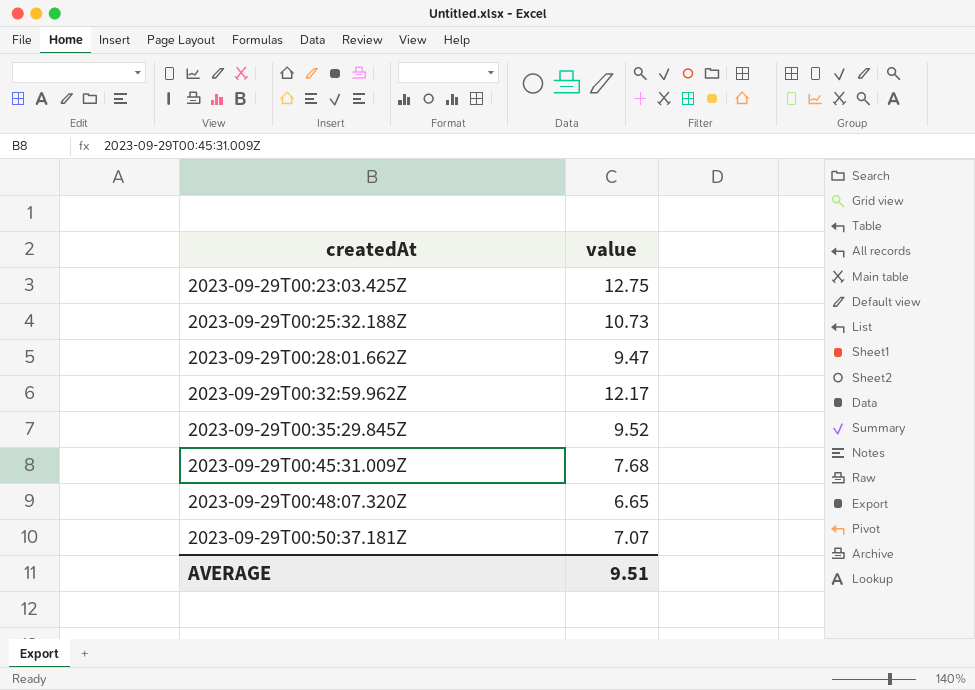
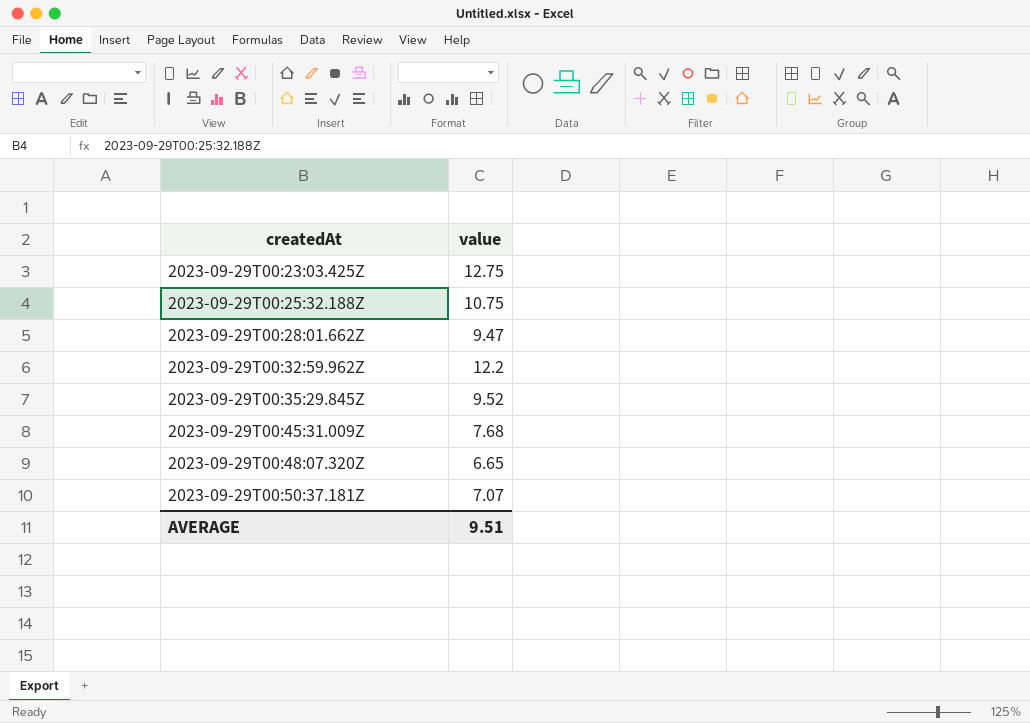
2023-09-29T00:25:32.188Z | value: 10.73 -> 10.75
2023-09-29T00:32:59.962Z | value: 12.17 -> 12.2

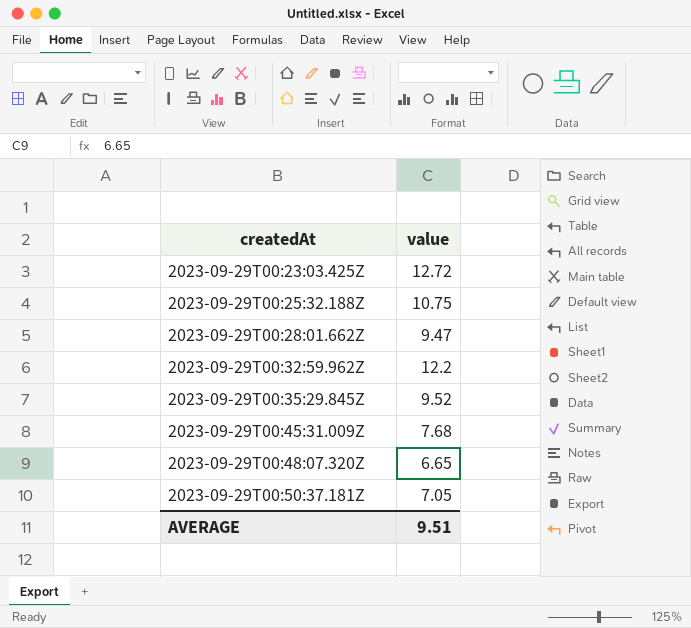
2023-09-29T00:23:03.425Z | value: 12.75 -> 12.72
2023-09-29T00:50:37.181Z | value: 7.07 -> 7.05

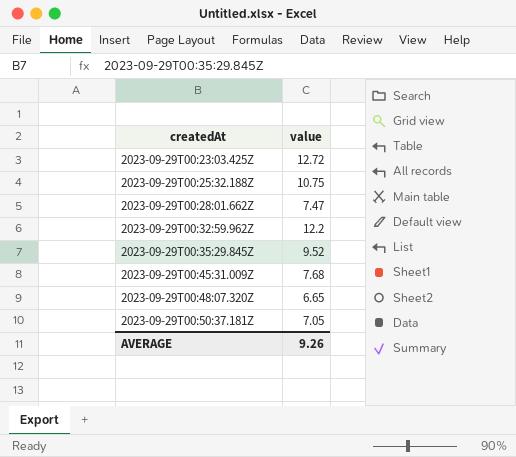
2023-09-29T00:28:01.662Z | value: 9.47 -> 7.47
AVERAGE | value: 9.51 -> 9.26

